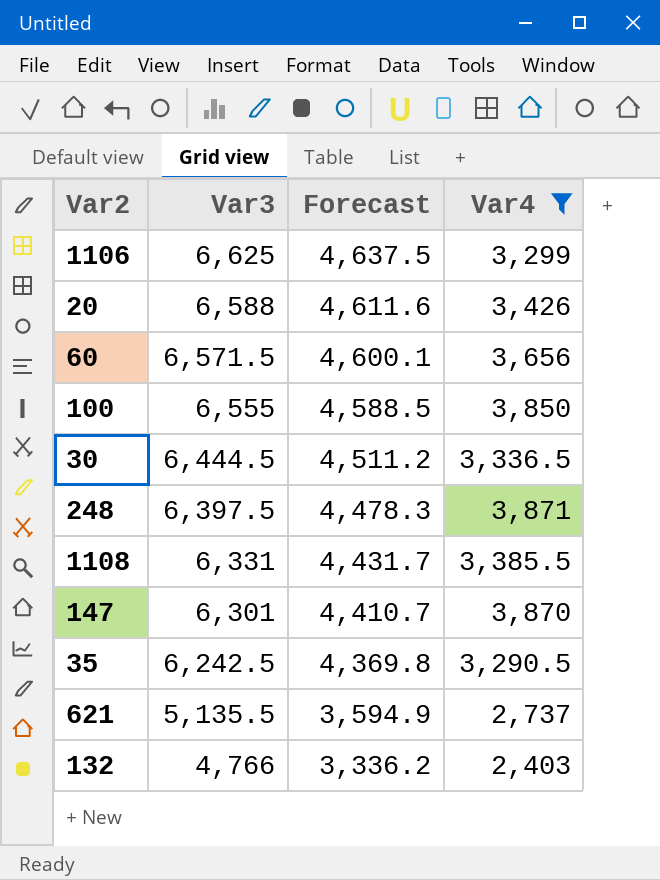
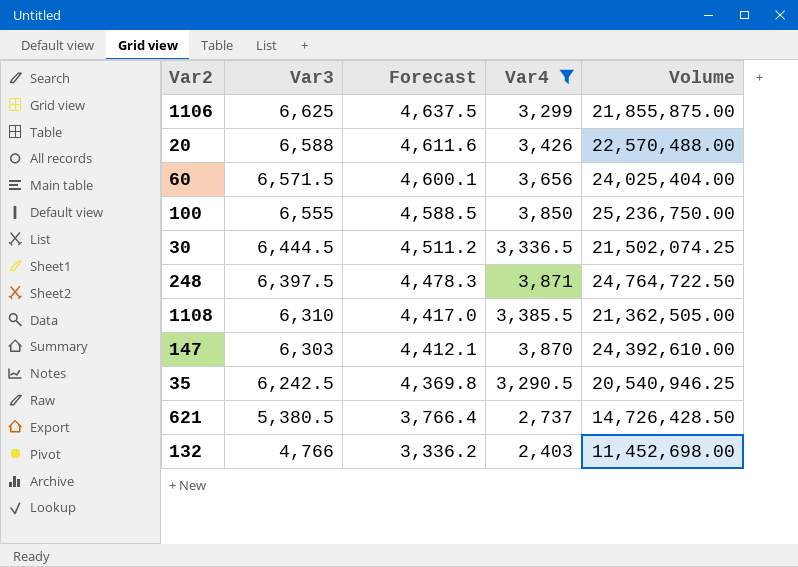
column Volume | formula: none -> [Var3] * [Var4]
1108 | Var3: 6,331 -> 6,310
1108 | Forecast: 4,431.7 -> 4,417.0
147 | Var3: 6,301 -> 6,303
147 | Forecast: 4,410.7 -> 4,412.1
621 | Var3: 5,135.5 -> 5,380.5
621 | Forecast: 3,594.9 -> 3,766.4

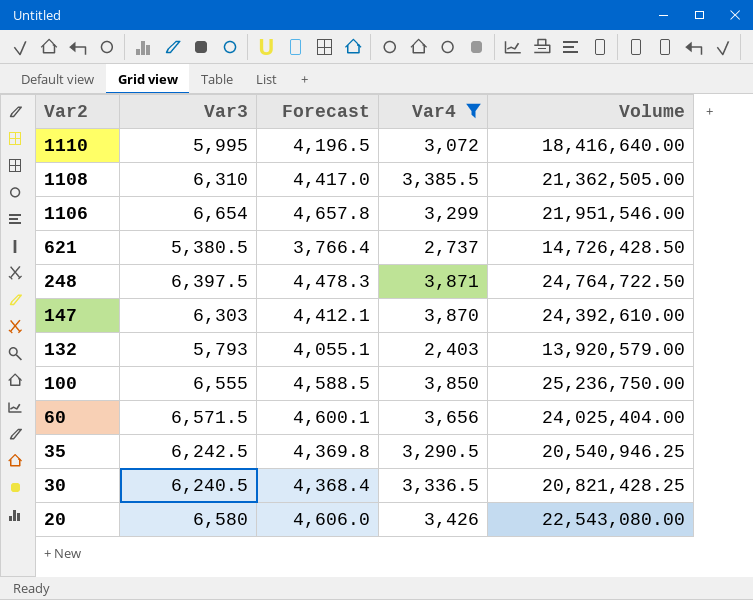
row order: Var3 descending -> Var2 descending
row 1110: none -> 5,995 | 4,196.5 | 3,072 | 18,416,640.00
1106 | Var3: 6,625 -> 6,654
1106 | Forecast: 4,637.5 -> 4,657.8
1106 | Volume: 21,855,875.00 -> 21,951,546.00
132 | Var3: 4,766 -> 5,793
132 | Forecast: 3,336.2 -> 4,055.1
132 | Volume: 11,452,698.00 -> 13,920,579.00
30 | Var3: 6,444.5 -> 6,240.5
30 | Forecast: 4,511.2 -> 4,368.4
30 | Volume: 21,502,074.25 -> 20,821,428.25
20 | Var3: 6,588 -> 6,580
20 | Forecast: 4,611.6 -> 4,606.0
20 | Volume: 22,570,488.00 -> 22,543,080.00

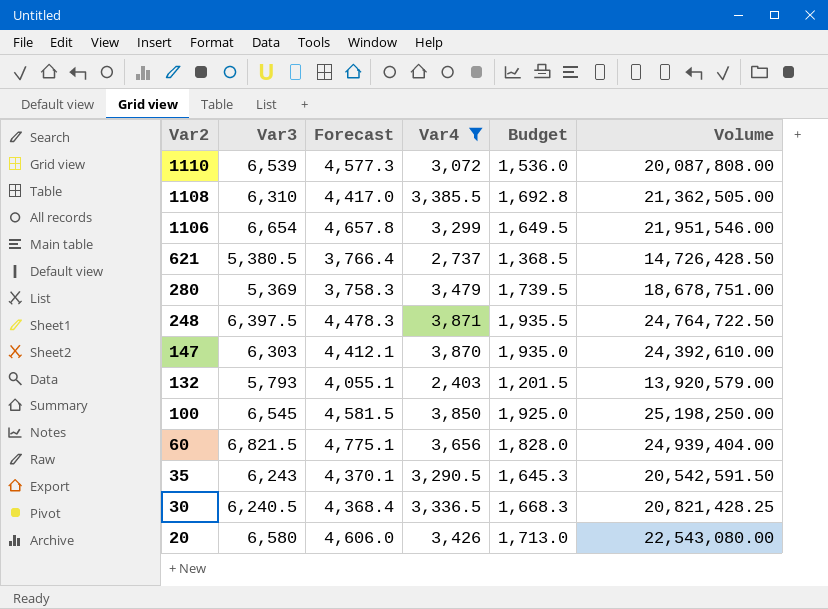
column Budget | formula: none -> [Var4] * 0.5
1110 | Var3: 5,995 -> 6,539
1110 | Forecast: 4,196.5 -> 4,577.3
1110 | Volume: 18,416,640.00 -> 20,087,808.00
row 280: none -> 5,369 | 3,758.3 | 3,479 | 1,739.5 | 18,678,751.00
100 | Var3: 6,555 -> 6,545
100 | Forecast: 4,588.5 -> 4,581.5
100 | Volume: 25,236,750.00 -> 25,198,250.00
60 | Var3: 6,571.5 -> 6,821.5
60 | Forecast: 4,600.1 -> 4,775.1
60 | Volume: 24,025,404.00 -> 24,939,404.00
35 | Var3: 6,242.5 -> 6,243
35 | Forecast: 4,369.8 -> 4,370.1
35 | Volume: 20,540,946.25 -> 20,542,591.50

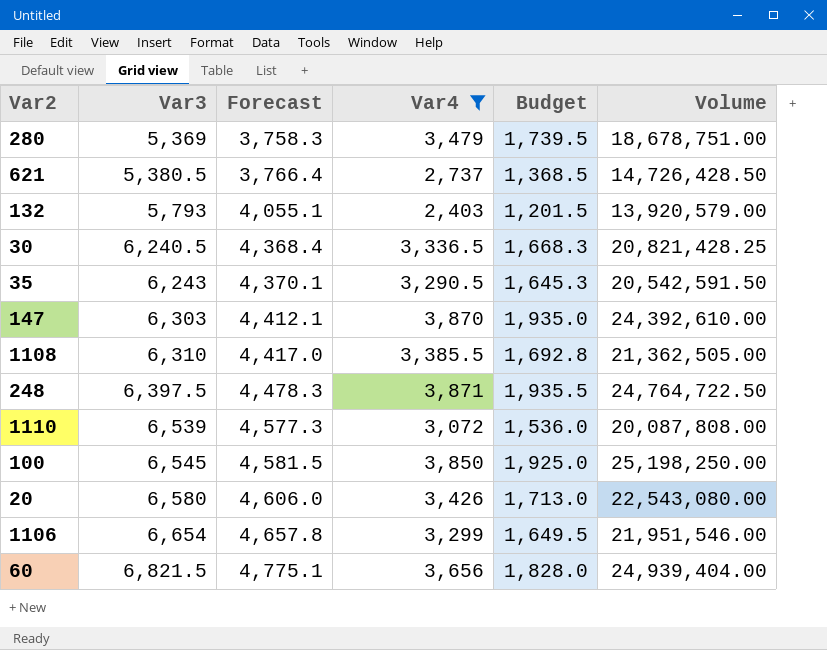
row order: Var2 descending -> Var3 ascending

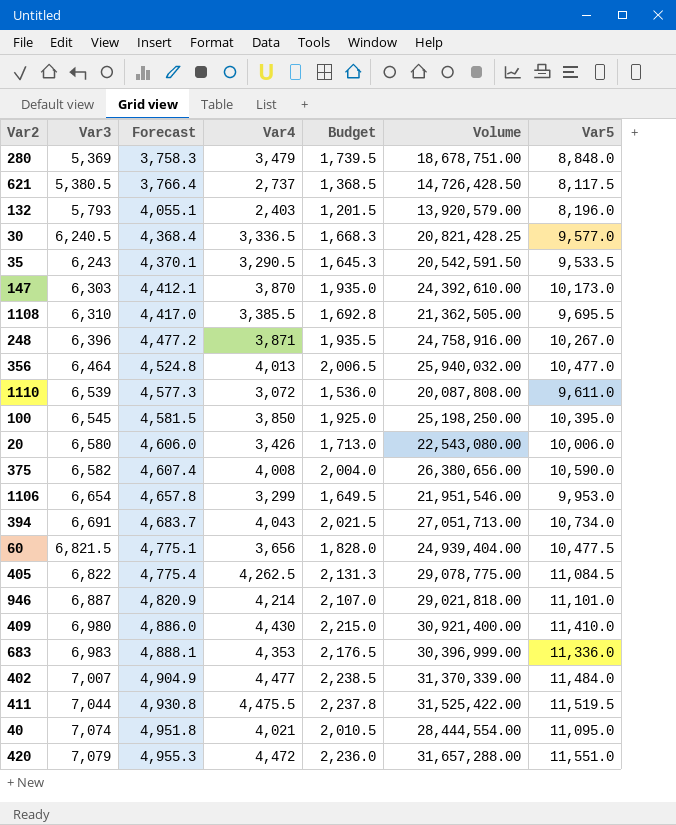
filter: Var4 <= 3,871 -> none
column Var5 | formula: none -> [Var3] + [Var4]
248 | Var3: 6,397.5 -> 6,396
248 | Forecast: 4,478.3 -> 4,477.2
248 | Volume: 24,764,722.50 -> 24,758,916.00

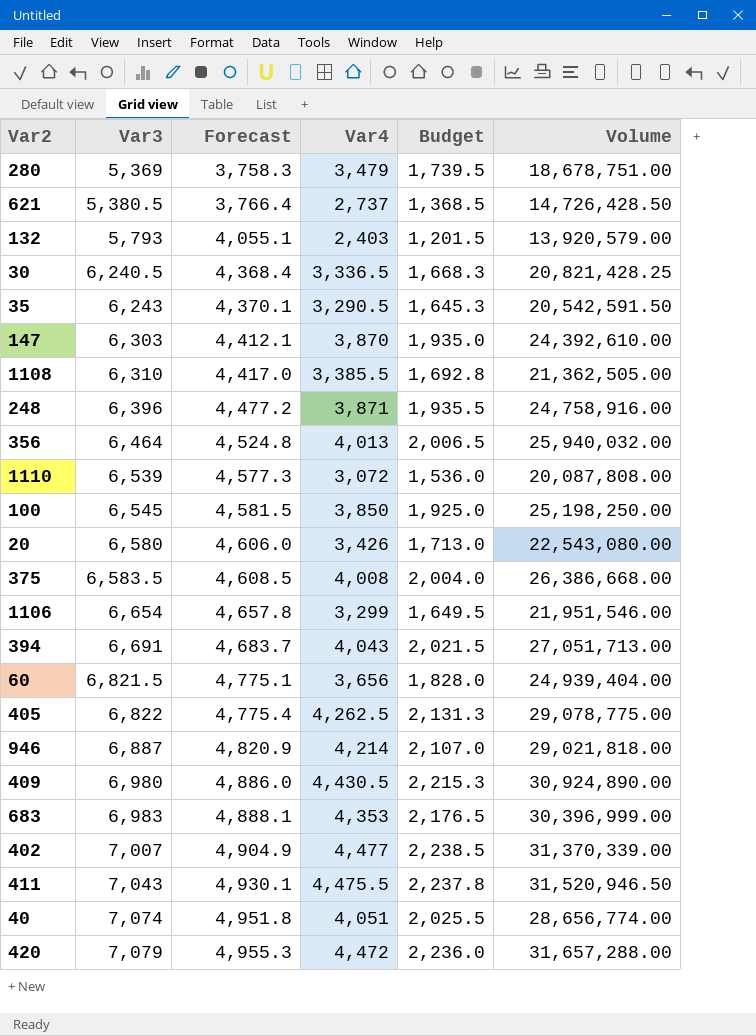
column Var5 | formula: [Var3] + [Var4] -> none
375 | Var3: 6,582 -> 6,583.5
375 | Forecast: 4,607.4 -> 4,608.5
375 | Volume: 26,380,656.00 -> 26,386,668.00
409 | Var4: 4,430 -> 4,430.5
409 | Budget: 2,215.0 -> 2,215.3
409 | Volume: 30,921,400.00 -> 30,924,890.00
411 | Var3: 7,044 -> 7,043
411 | Forecast: 4,930.8 -> 4,930.1
411 | Volume: 31,525,422.00 -> 31,520,946.50
40 | Var4: 4,021 -> 4,051
40 | Budget: 2,010.5 -> 2,025.5
40 | Volume: 28,444,554.00 -> 28,656,774.00

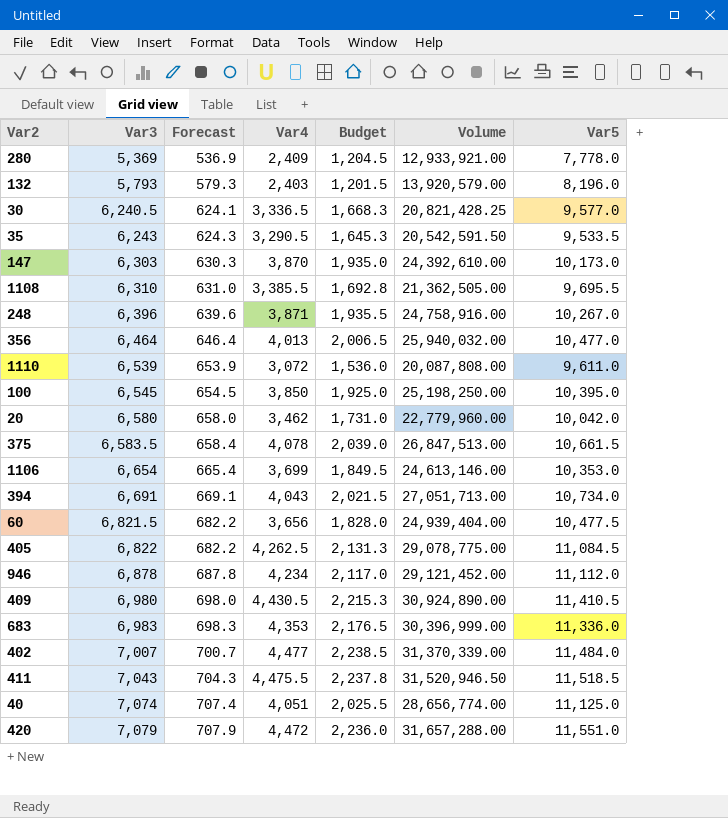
column Forecast | formula: [Var3] * 0.7 -> [Var3] * 0.1
column Var5 | formula: none -> [Var3] + [Var4]
row 621: 5,380.5 | 3,766.4 | 2,737 | 1,368.5 | 14,726,428.50 -> none
280 | Var4: 3,479 -> 2,409
280 | Budget: 1,739.5 -> 1,204.5
280 | Volume: 18,678,751.00 -> 12,933,921.00
20 | Var4: 3,426 -> 3,462
20 | Budget: 1,713.0 -> 1,731.0
20 | Volume: 22,543,080.00 -> 22,779,960.00
375 | Var4: 4,008 -> 4,078
375 | Budget: 2,004.0 -> 2,039.0
375 | Volume: 26,386,668.00 -> 26,847,513.00
1106 | Var4: 3,299 -> 3,699
1106 | Budget: 1,649.5 -> 1,849.5
1106 | Volume: 21,951,546.00 -> 24,613,146.00
946 | Var3: 6,887 -> 6,878
946 | Var4: 4,214 -> 4,234
946 | Budget: 2,107.0 -> 2,117.0
946 | Volume: 29,021,818.00 -> 29,121,452.00

